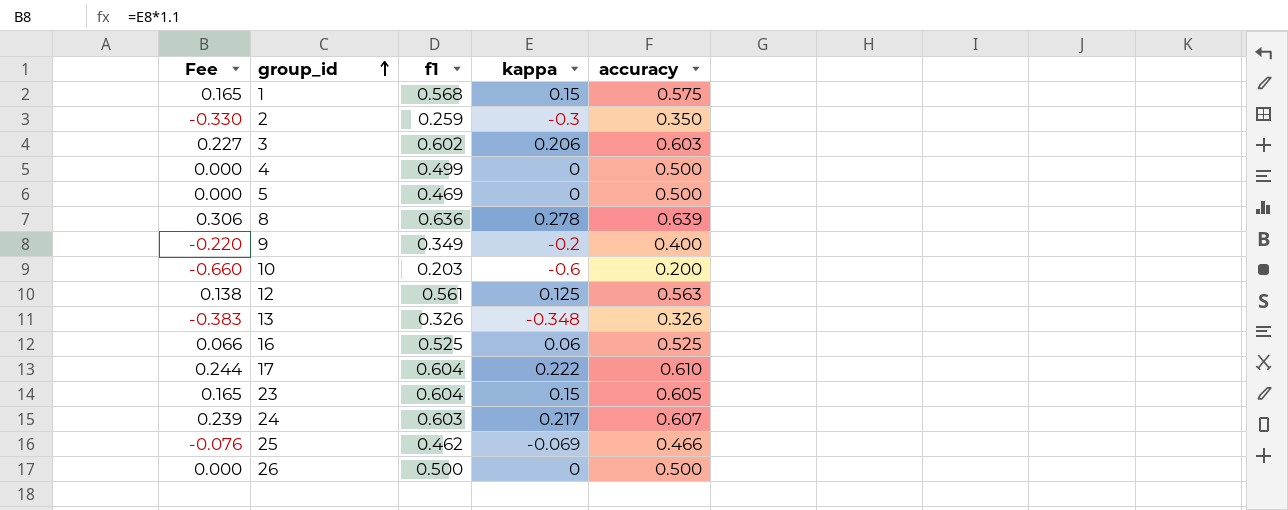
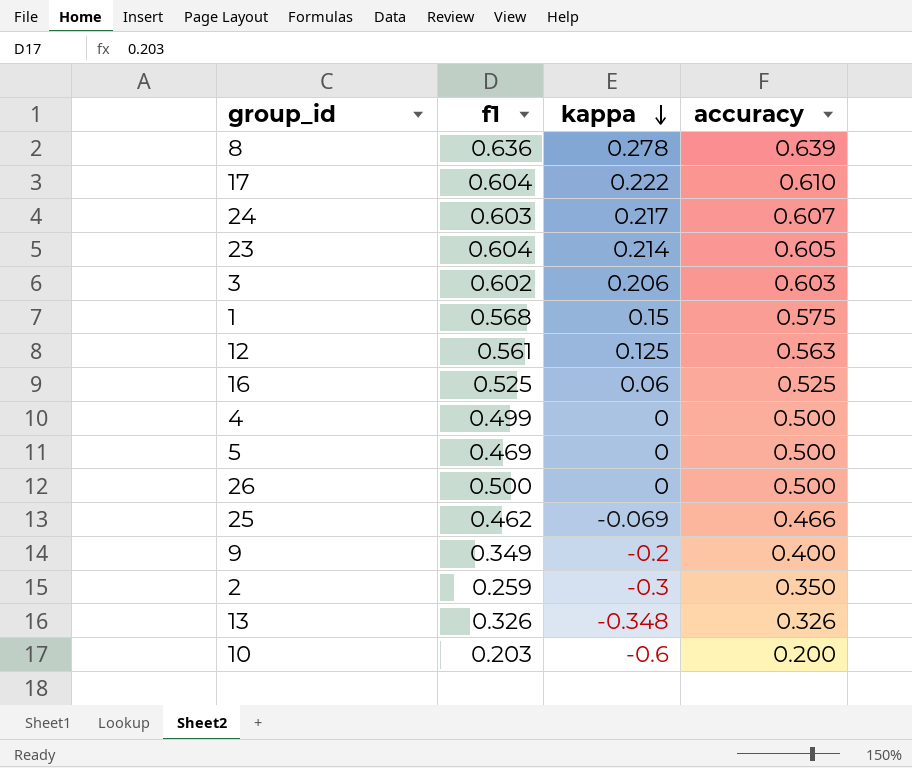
row order: group_id ascending -> kappa descending
column Fee | formula: [kappa] * 1.1 -> none
23 | kappa: 0.15 -> 0.214

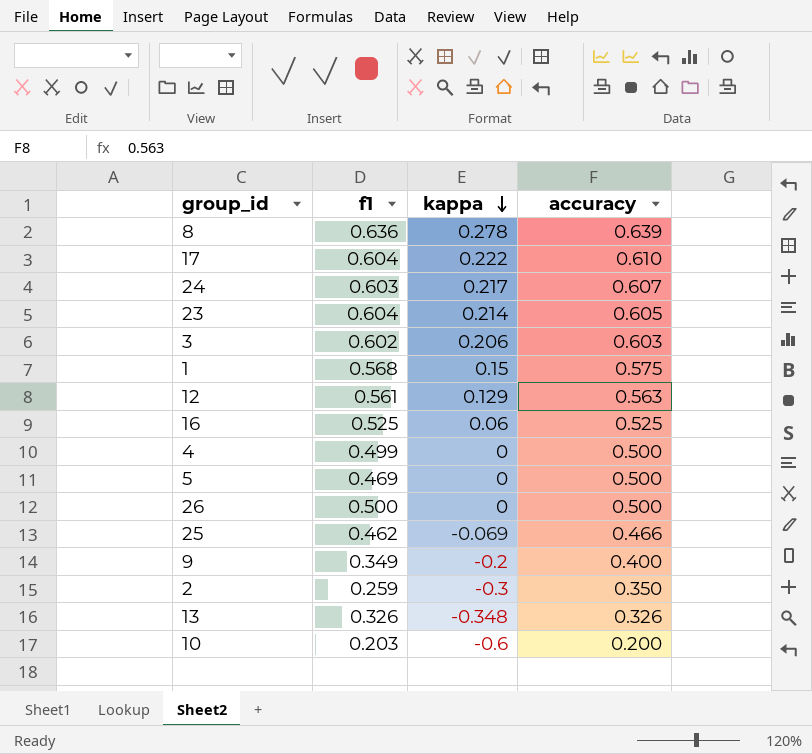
12 | kappa: 0.125 -> 0.129

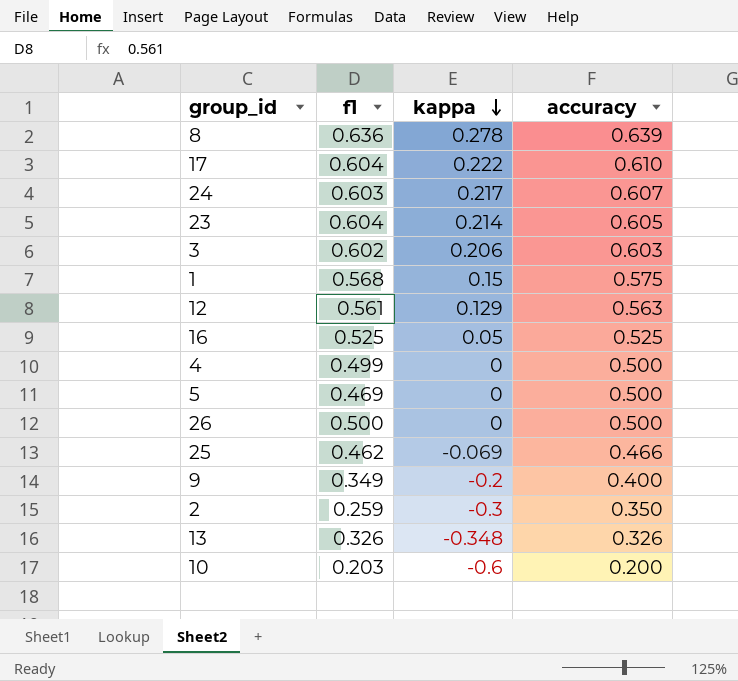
16 | kappa: 0.06 -> 0.05

